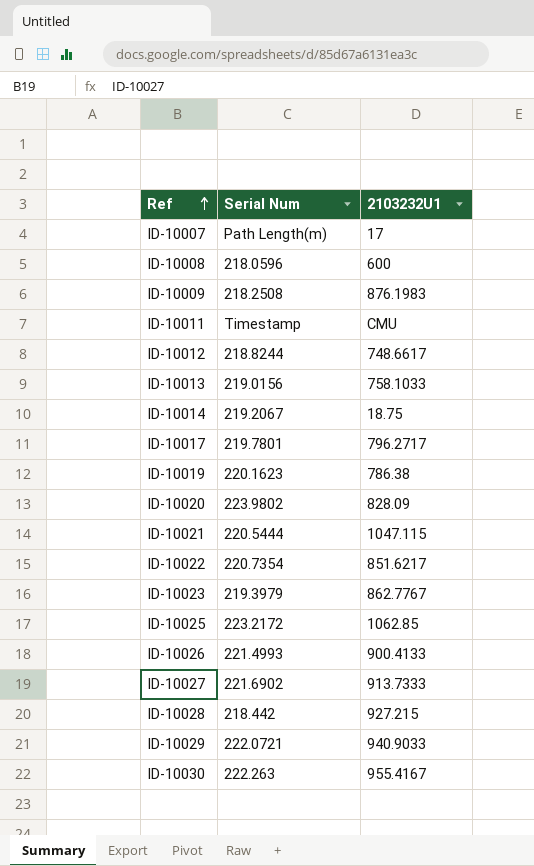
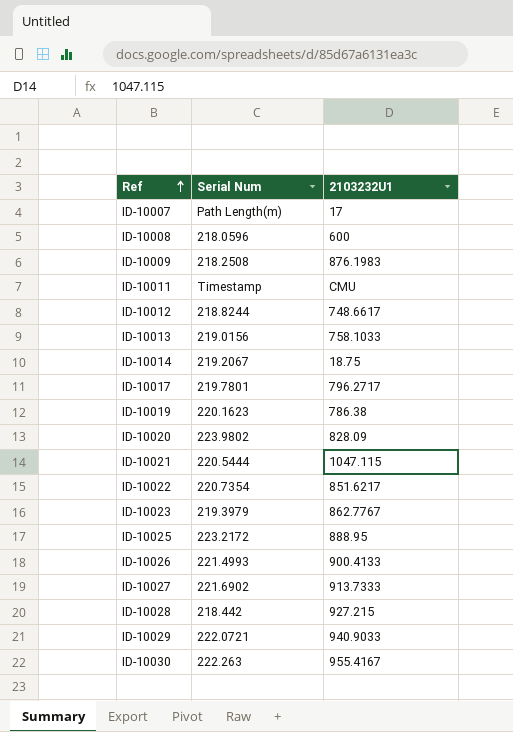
ID-10025 | 2103232U1: 1062.85 -> 888.95

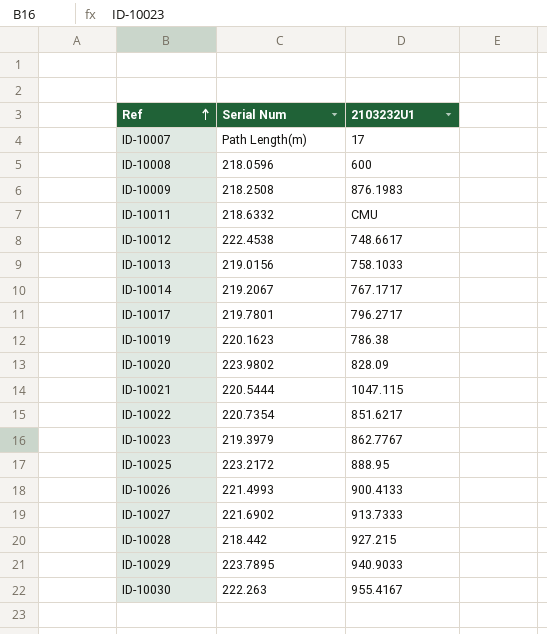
ID-10011 | Serial Num: Timestamp -> 218.6332
ID-10012 | Serial Num: 218.8244 -> 222.4538
ID-10014 | 2103232U1: 18.75 -> 767.1717
ID-10029 | Serial Num: 222.0721 -> 223.7895

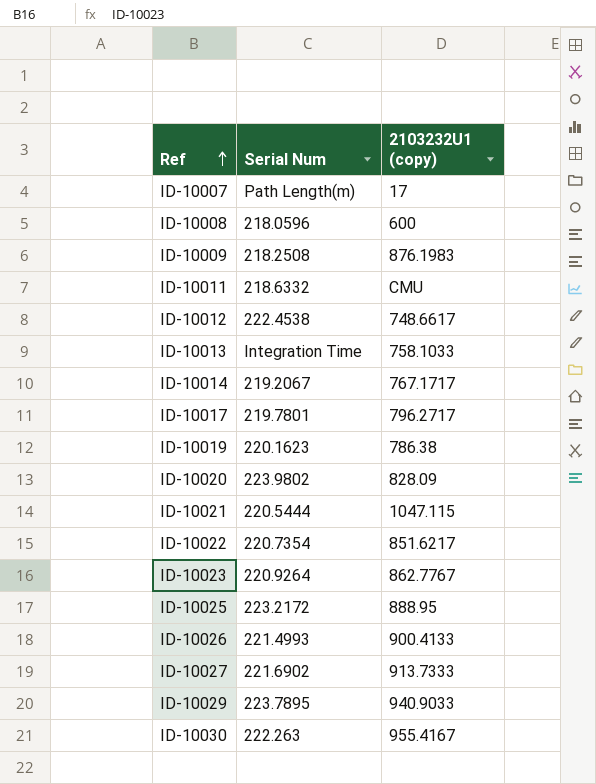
column name: 2103232U1 -> 2103232U1 (copy)
row ID-10028: 218.442 | 927.215 -> none
ID-10013 | Serial Num: 219.0156 -> Integration Time
ID-10023 | Serial Num: 219.3979 -> 220.9264

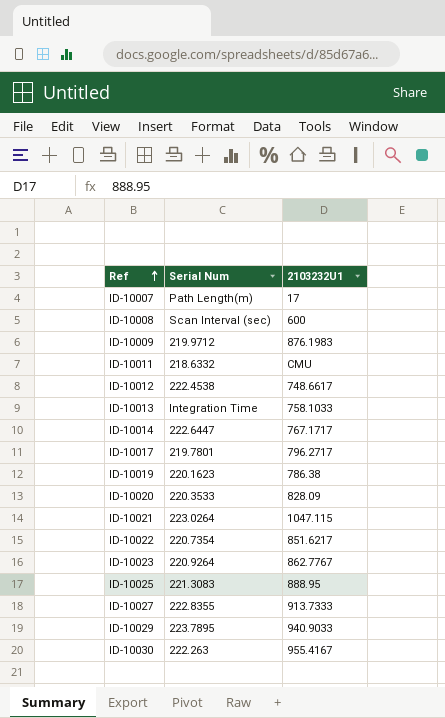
column name: 2103232U1 (copy) -> 2103232U1
row ID-10026: 221.4993 | 900.4133 -> none
ID-10008 | Serial Num: 218.0596 -> Scan Interval (sec)
ID-10009 | Serial Num: 218.2508 -> 219.9712
ID-10014 | Serial Num: 219.2067 -> 222.6447
ID-10020 | Serial Num: 223.9802 -> 220.3533
ID-10021 | Serial Num: 220.5444 -> 223.0264
ID-10025 | Serial Num: 223.2172 -> 221.3083
ID-10027 | Serial Num: 221.6902 -> 222.8355

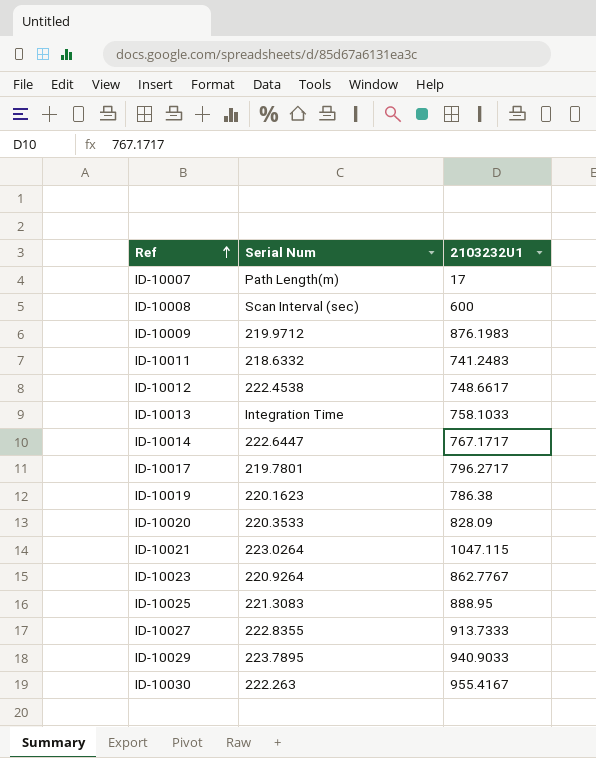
row ID-10022: 220.7354 | 851.6217 -> none
ID-10011 | 2103232U1: CMU -> 741.2483

